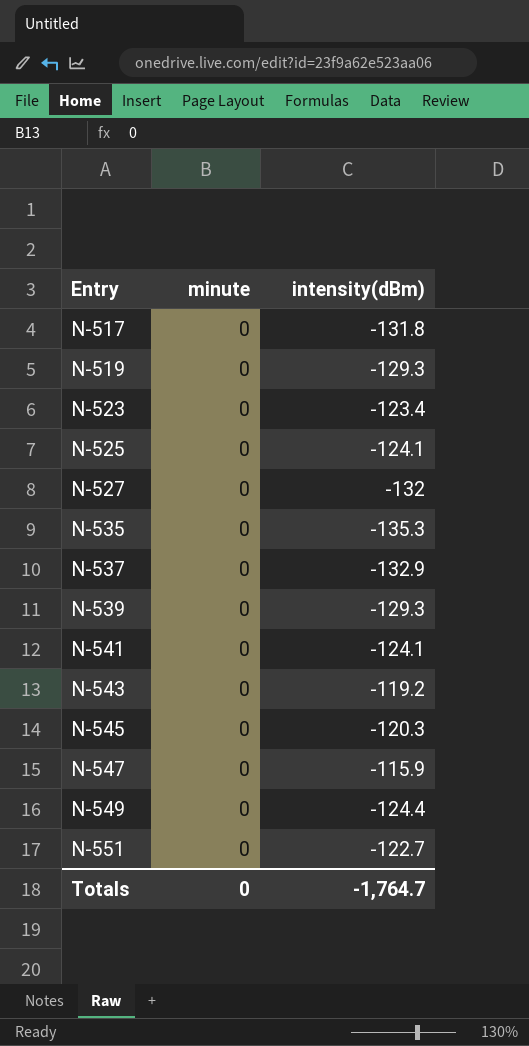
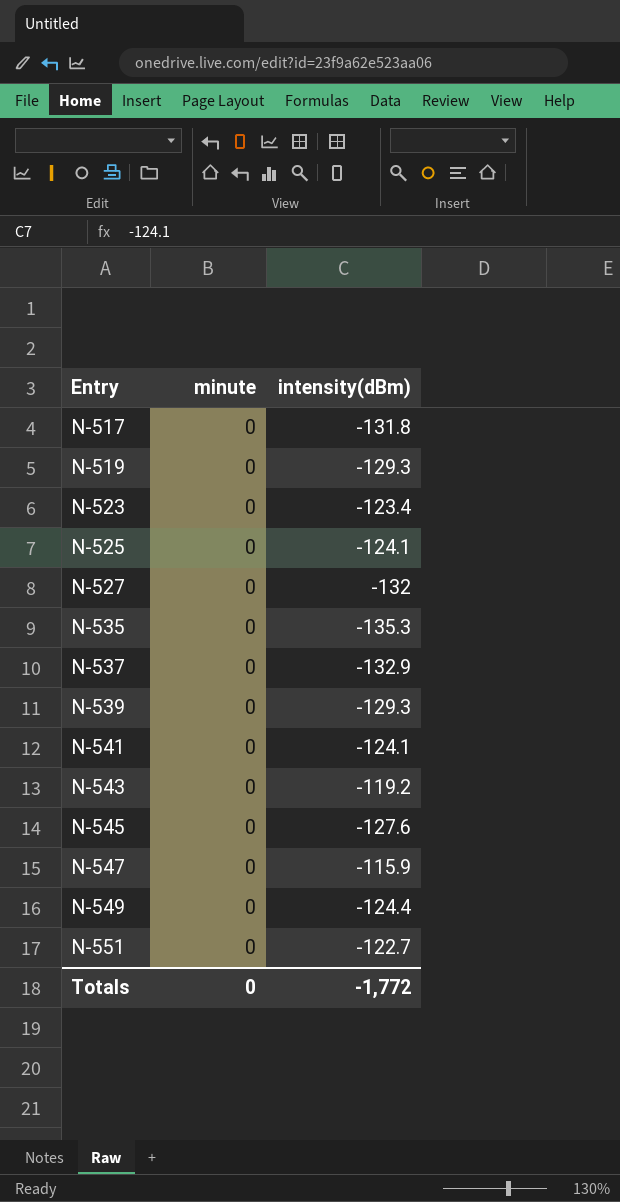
N-545 | intensity(dBm): -120.3 -> -127.6
Totals | intensity(dBm): -1,764.7 -> -1,772

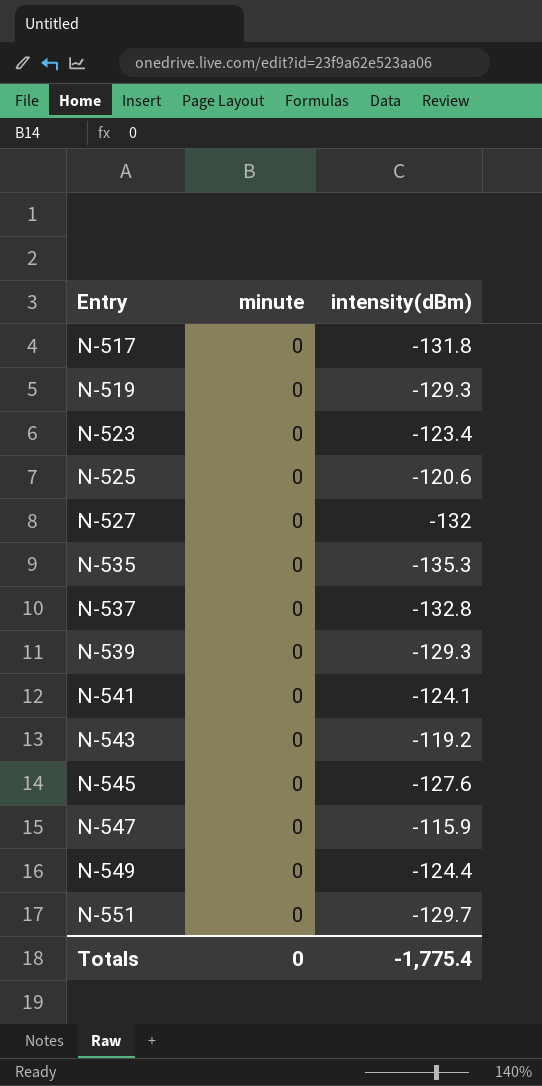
N-525 | intensity(dBm): -124.1 -> -120.6
N-537 | intensity(dBm): -132.9 -> -132.8
N-551 | intensity(dBm): -122.7 -> -129.7
Totals | intensity(dBm): -1,772 -> -1,775.4

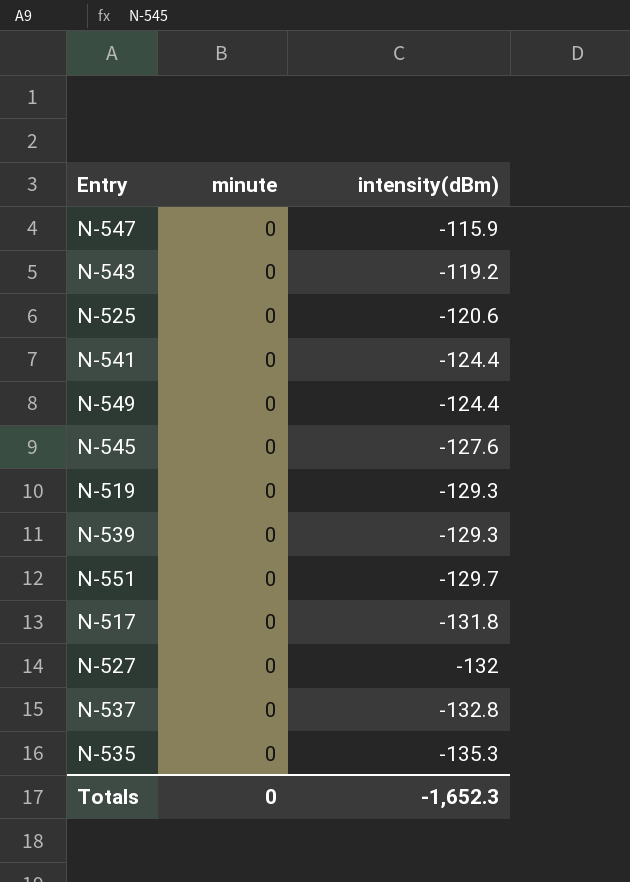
row order: Entry ascending -> intensity(dBm) descending
row N-523: 0 | -123.4 -> none
N-541 | intensity(dBm): -124.1 -> -124.4
Totals | intensity(dBm): -1,775.4 -> -1,652.3

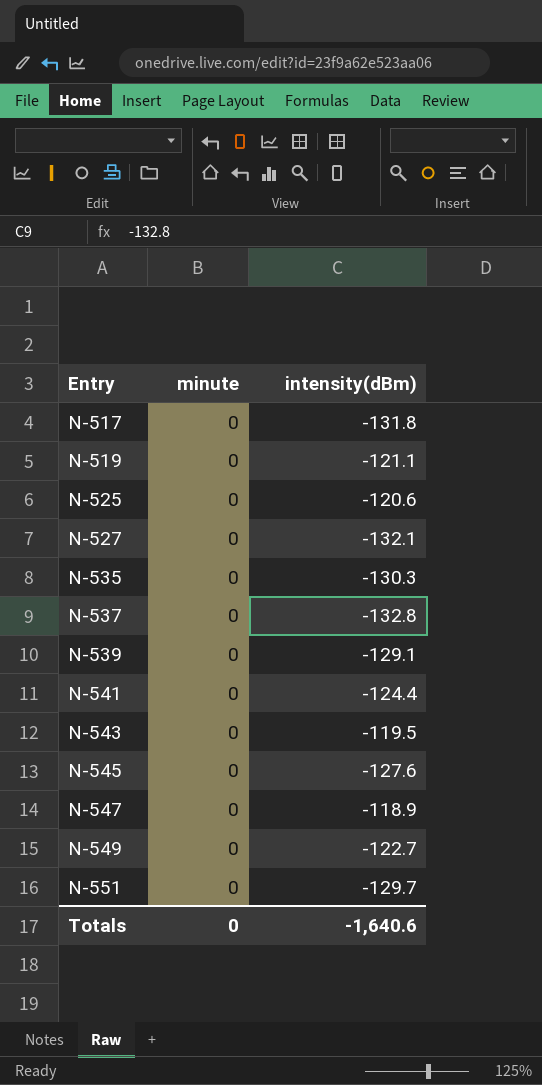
row order: intensity(dBm) descending -> Entry ascending
N-519 | intensity(dBm): -129.3 -> -121.1
N-527 | intensity(dBm): -132 -> -132.1
N-535 | intensity(dBm): -135.3 -> -130.3
N-539 | intensity(dBm): -129.3 -> -129.1
N-543 | intensity(dBm): -119.2 -> -119.5
N-547 | intensity(dBm): -115.9 -> -118.9
N-549 | intensity(dBm): -124.4 -> -122.7
Totals | intensity(dBm): -1,652.3 -> -1,640.6

